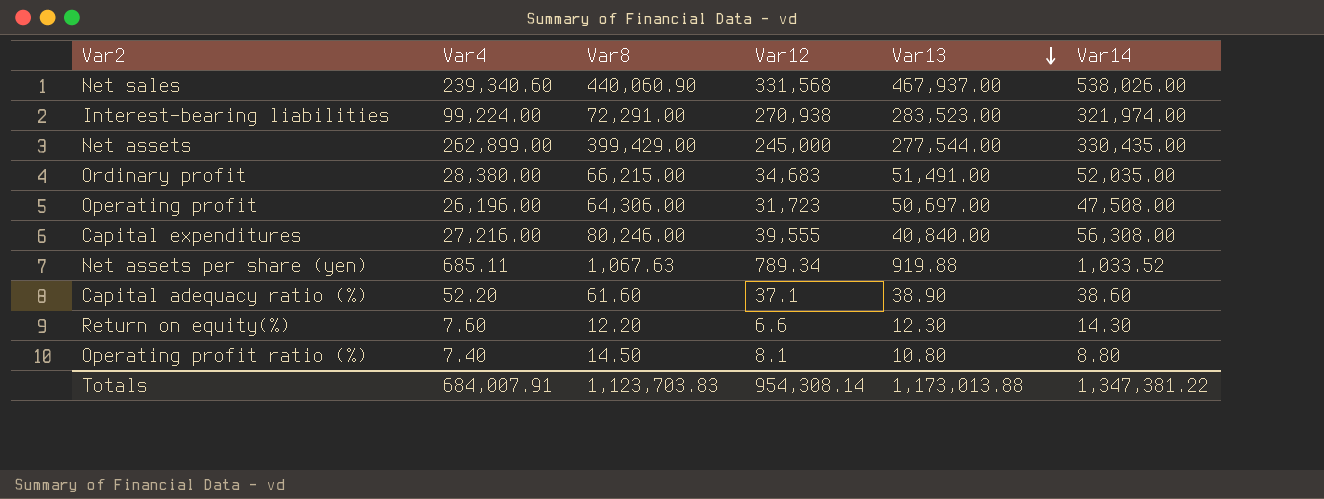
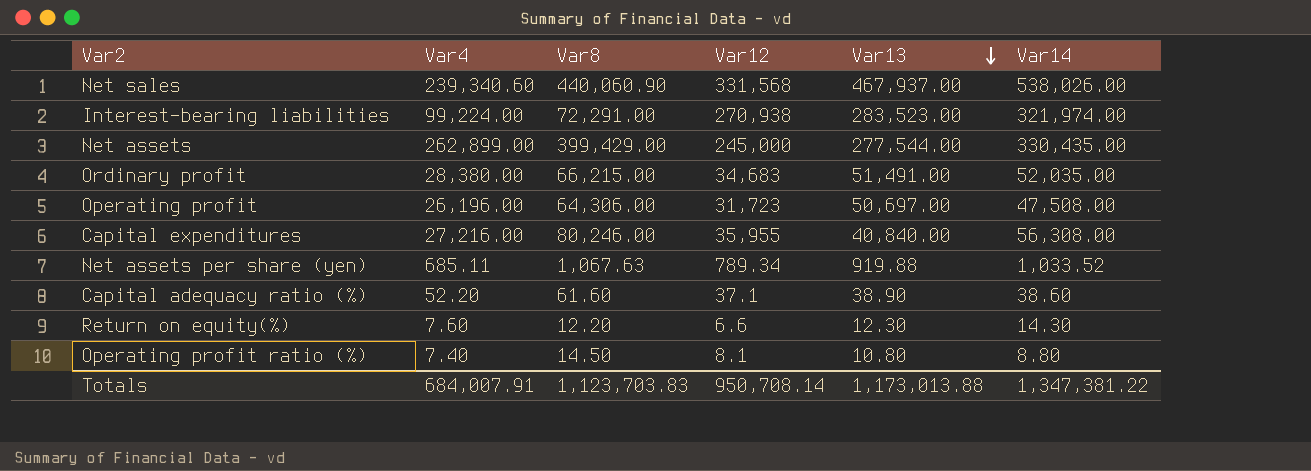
Capital expenditures | Var12: 39,555 -> 35,955
Totals | Var12: 954,308.14 -> 950,708.14

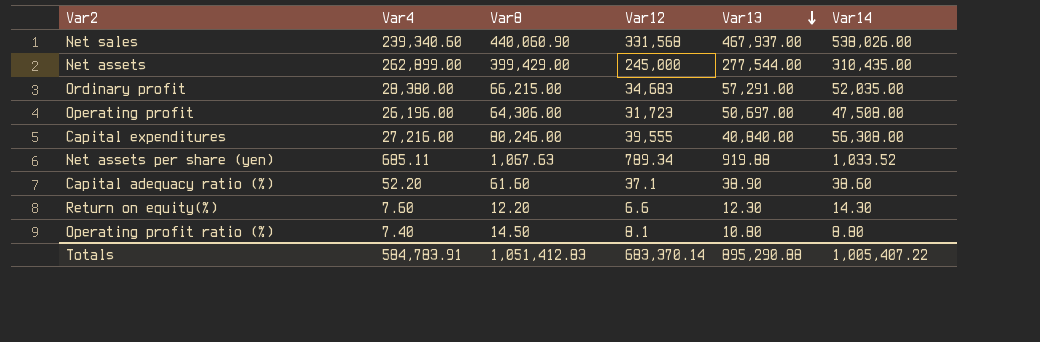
row Interest-bearing liabilities: 99,224.00 | 72,291.00 | 270,938 | 283,523.00 | 321,974.00 -> none
Net assets | Var14: 330,435.00 -> 310,435.00
Ordinary profit | Var13: 51,491.00 -> 57,291.00
Capital expenditures | Var12: 35,955 -> 39,555
Totals | Var4: 684,007.91 -> 584,783.91
Totals | Var8: 1,123,703.83 -> 1,051,412.83
Totals | Var12: 950,708.14 -> 683,370.14
Totals | Var13: 1,173,013.88 -> 895,290.88
Totals | Var14: 1,347,381.22 -> 1,005,407.22

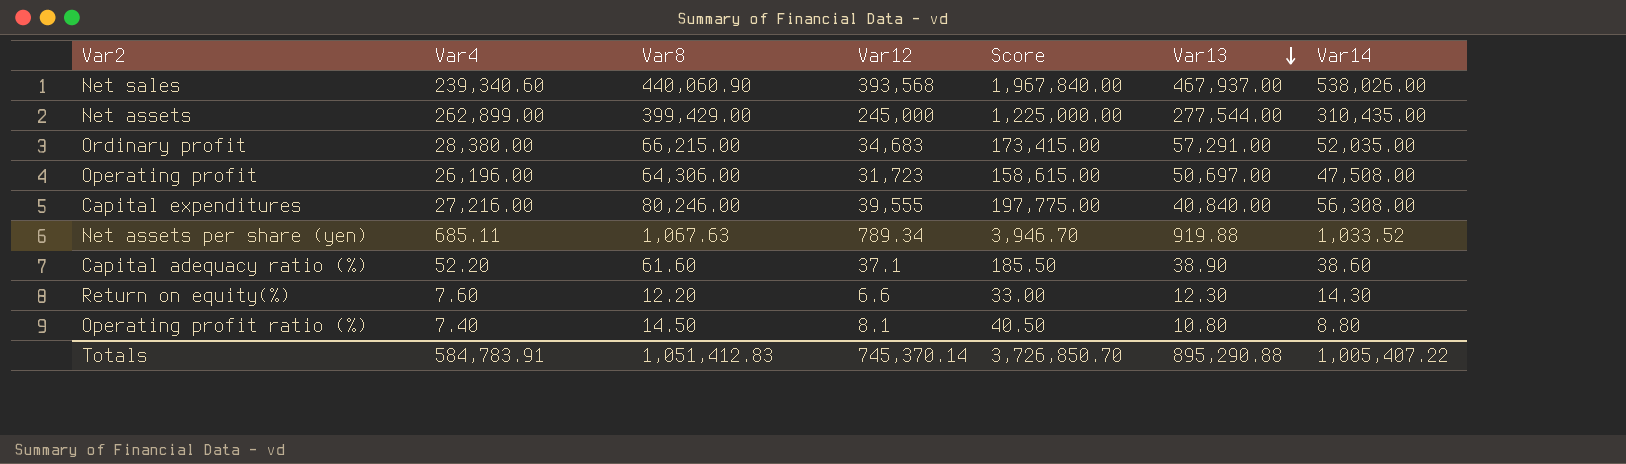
column Score | formula: none -> [Var12] * 5
Net sales | Var12: 331,568 -> 393,568
Totals | Var12: 683,370.14 -> 745,370.14

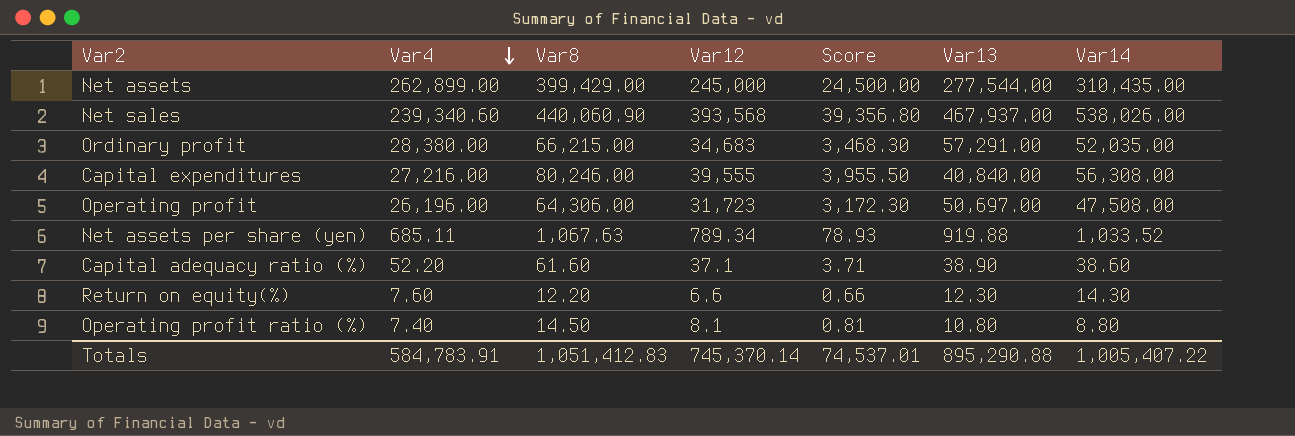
row order: Var13 descending -> Var4 descending
column Score | formula: [Var12] * 5 -> [Var12] * 0.1
Totals | Score: 3,726,850.70 -> 74,537.01

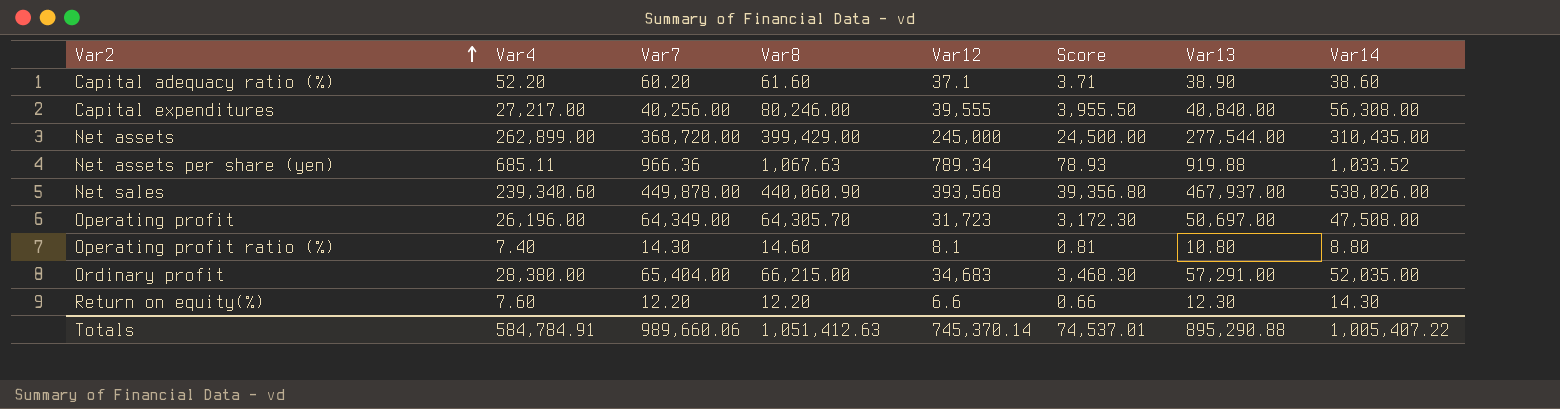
row order: Var4 descending -> Var2 ascending
column Var7 | position: none -> 3
Capital expenditures | Var4: 27,216.00 -> 27,217.00
Operating profit | Var8: 64,306.00 -> 64,305.70
Operating profit ratio (%) | Var8: 14.50 -> 14.60
Totals | Var4: 584,783.91 -> 584,784.91
Totals | Var8: 1,051,412.83 -> 1,051,412.63

